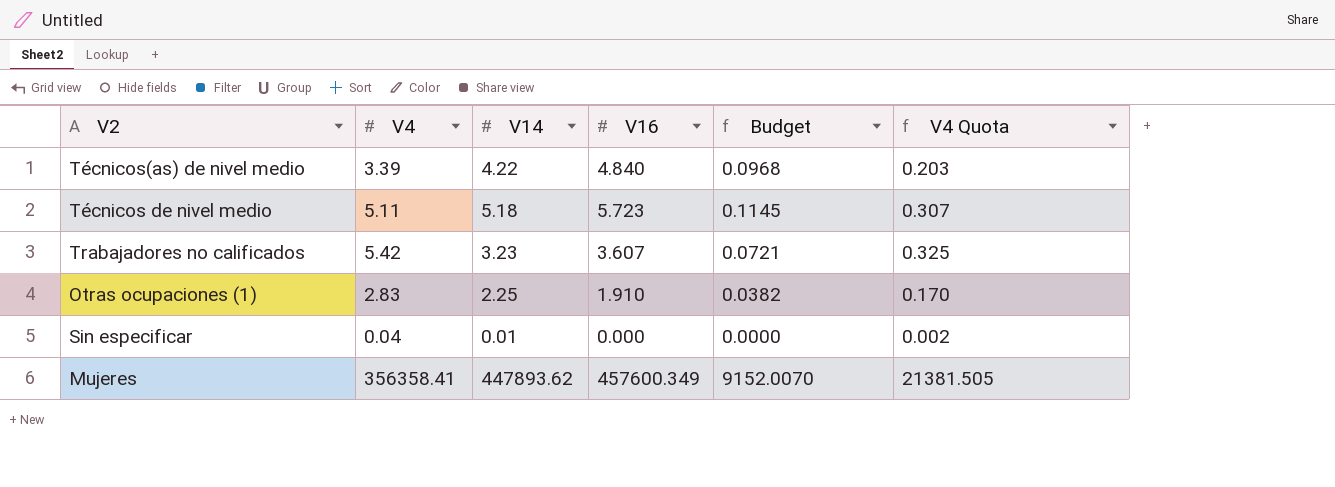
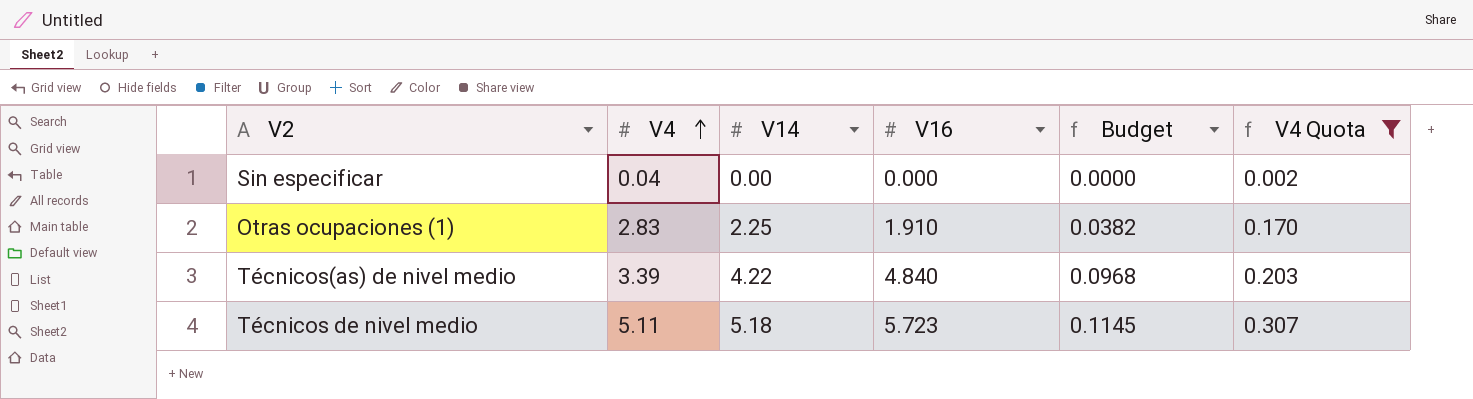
filter: none -> V4 Quota <= 0.307
row order: none -> V4 ascending
Sin especificar | V14: 0.01 -> 0.00

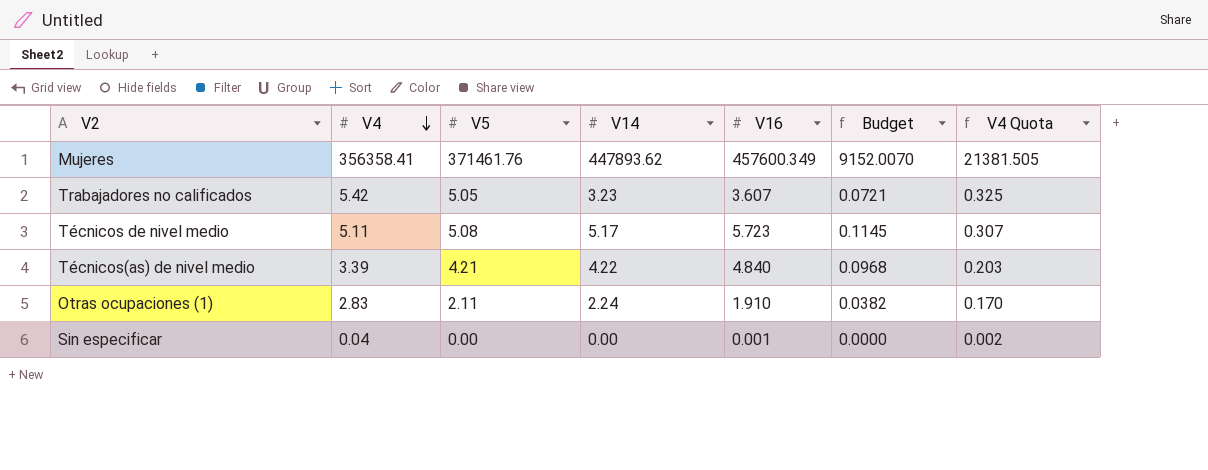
filter: V4 Quota <= 0.307 -> none
row order: V4 ascending -> V4 descending
column V5 | position: none -> 3
Técnicos de nivel medio | V14: 5.18 -> 5.17
Otras ocupaciones (1) | V14: 2.25 -> 2.24
Sin especificar | V16: 0.000 -> 0.001

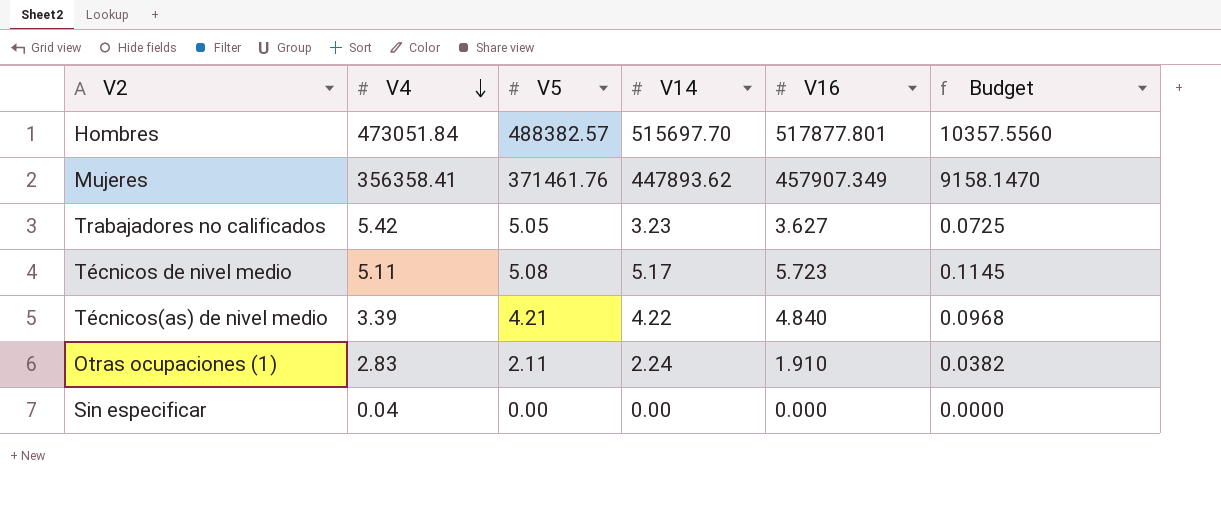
column V4 Quota | formula: [V4] * 0.06 -> none
row Hombres: none -> 473051.84 | 488382.57 | 515697.70 | 517877.801 | 10357.5560
Mujeres | V16: 457600.349 -> 457907.349
Mujeres | Budget: 9152.0070 -> 9158.1470
Trabajadores no calificados | V16: 3.607 -> 3.627
Trabajadores no calificados | Budget: 0.0721 -> 0.0725
Sin especificar | V16: 0.001 -> 0.000

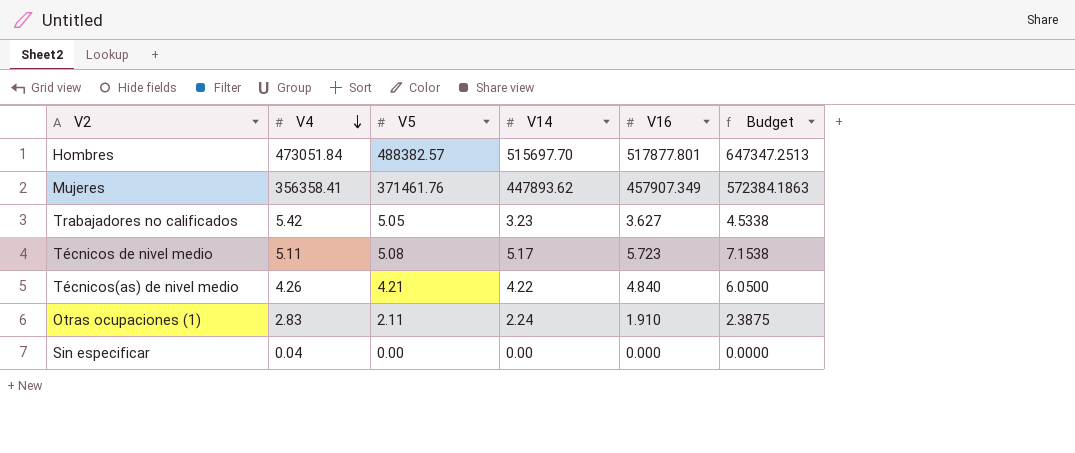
column Budget | formula: [V16] * 0.02 -> [V16] * 1.25
Técnicos(as) de nivel medio | V4: 3.39 -> 4.26

